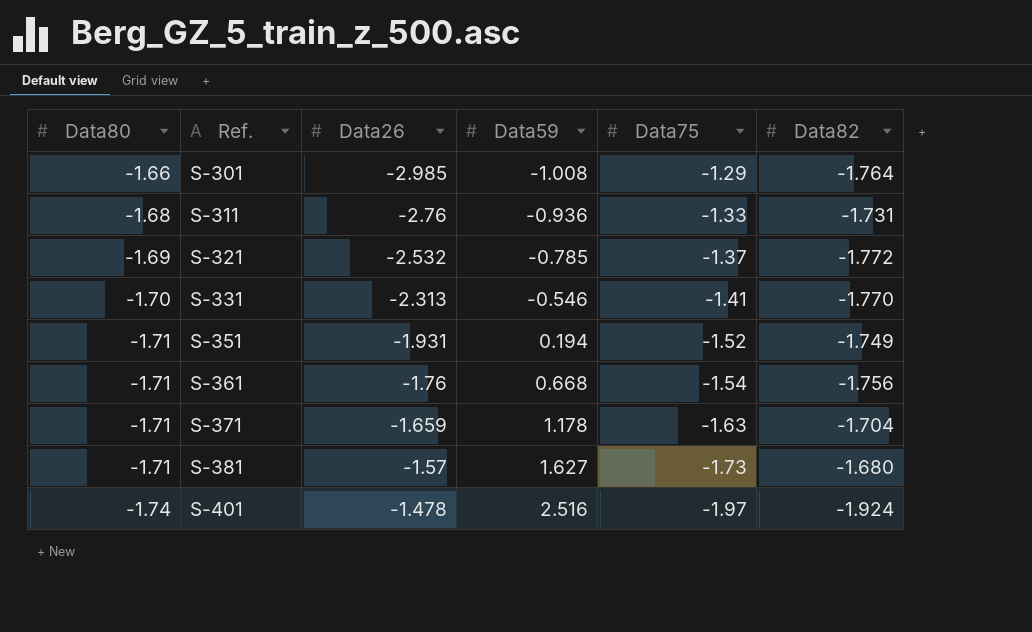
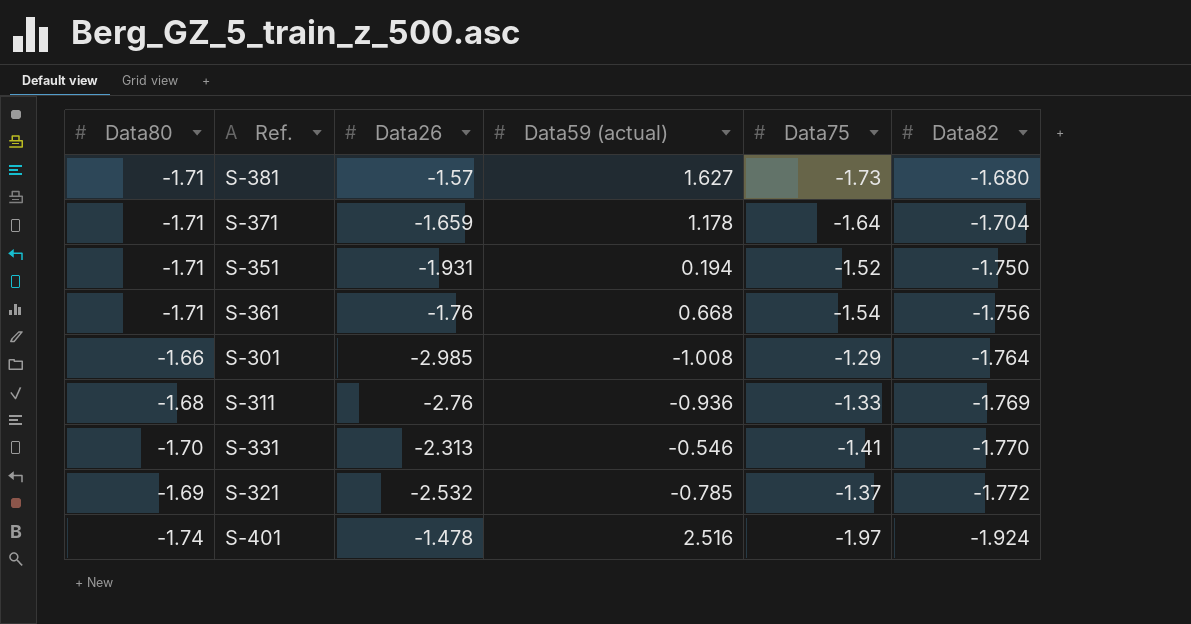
row order: Data80 descending -> Data82 descending
column name: Data59 -> Data59 (actual)
S-371 | Data75: -1.63 -> -1.64
S-351 | Data82: -1.749 -> -1.750
S-311 | Data82: -1.731 -> -1.769

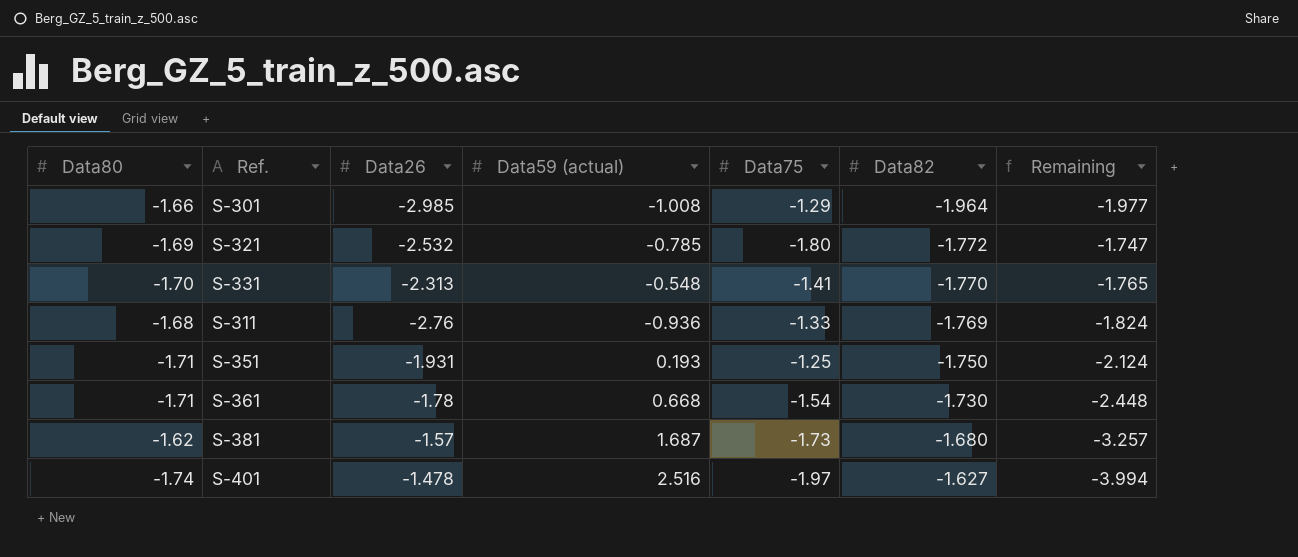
row order: Data82 descending -> Data82 ascending
column Remaining | formula: none -> [Data26] - [Data59 (actual)]
row S-371: -1.71 | -1.659 | 1.178 | -1.64 | -1.704 -> none
S-301 | Data82: -1.764 -> -1.964
S-321 | Data75: -1.37 -> -1.80
S-331 | Data59 (actual): -0.546 -> -0.548
S-351 | Data59 (actual): 0.194 -> 0.193
S-351 | Data75: -1.52 -> -1.25
S-361 | Data26: -1.76 -> -1.78
S-361 | Data82: -1.756 -> -1.730
S-381 | Data80: -1.71 -> -1.62
S-381 | Data59 (actual): 1.627 -> 1.687
S-401 | Data82: -1.924 -> -1.627

